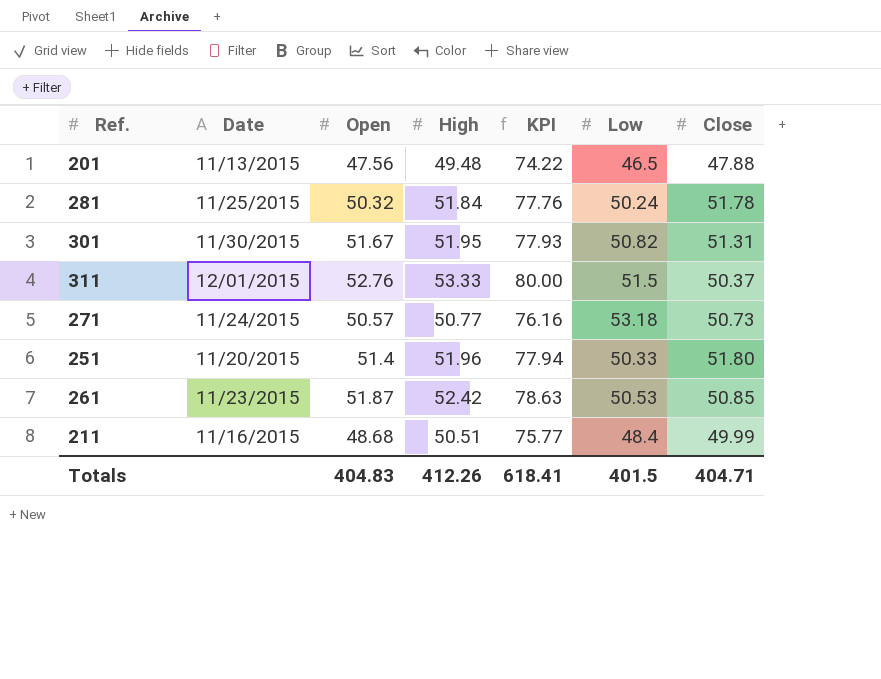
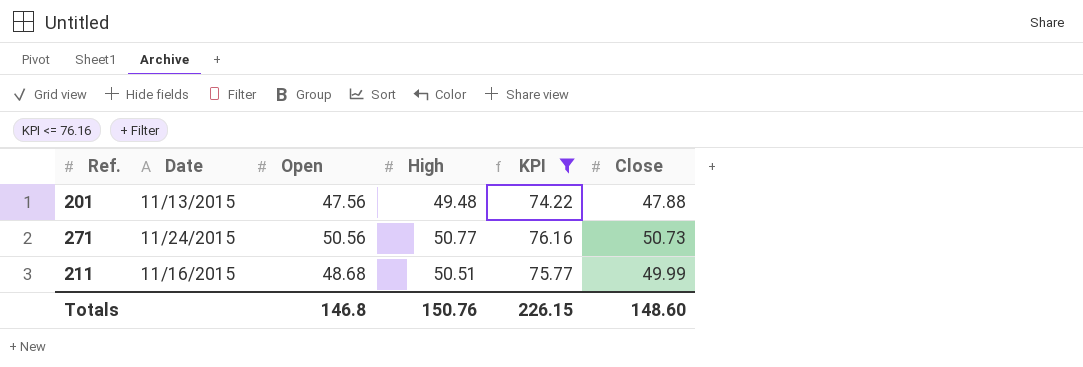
filter: none -> KPI <= 76.16
column Low | position: 6 -> none
271 | Open: 50.57 -> 50.56
Totals | Open: 404.83 -> 146.8
Totals | High: 412.26 -> 150.76
Totals | KPI: 618.41 -> 226.15
Totals | Close: 404.71 -> 148.60

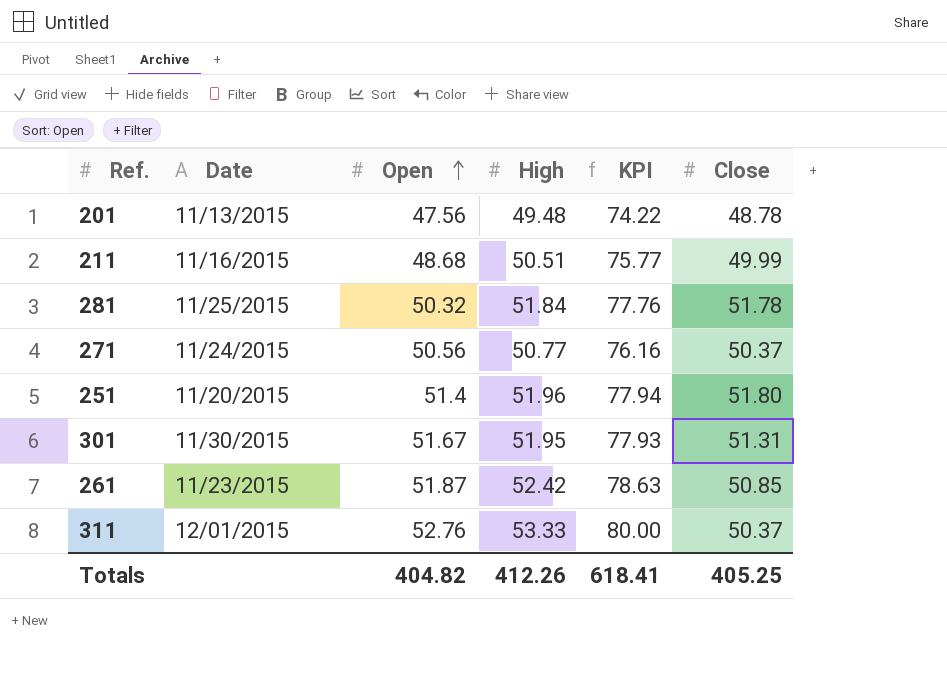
filter: KPI <= 76.16 -> none
row order: none -> Open ascending
201 | Close: 47.88 -> 48.78
271 | Close: 50.73 -> 50.37
Totals | Open: 146.8 -> 404.82
Totals | High: 150.76 -> 412.26
Totals | KPI: 226.15 -> 618.41
Totals | Close: 148.60 -> 405.25

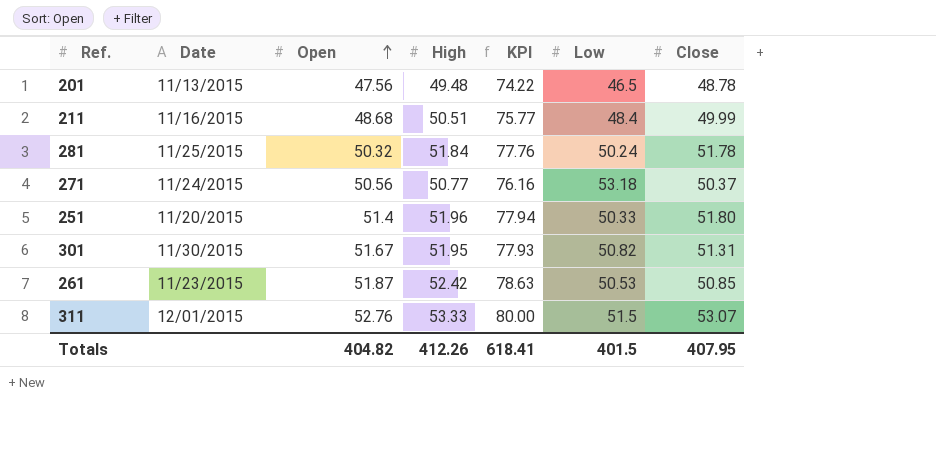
column Low | position: none -> 6
311 | Close: 50.37 -> 53.07
Totals | Close: 405.25 -> 407.95

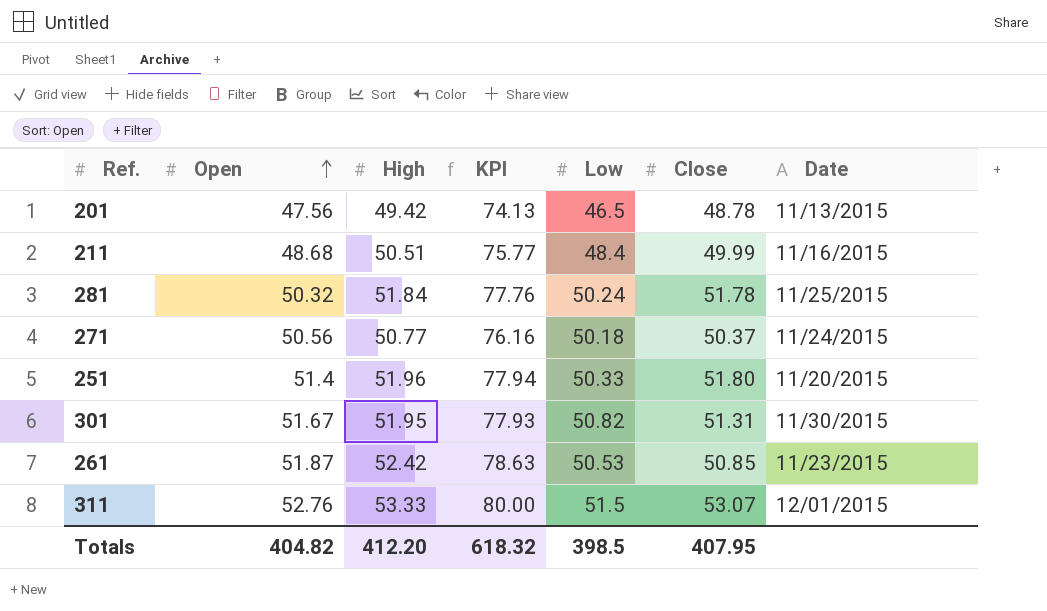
column Date | position: 2 -> 7
201 | High: 49.48 -> 49.42
201 | KPI: 74.22 -> 74.13
271 | Low: 53.18 -> 50.18
Totals | High: 412.26 -> 412.20
Totals | KPI: 618.41 -> 618.32
Totals | Low: 401.5 -> 398.5

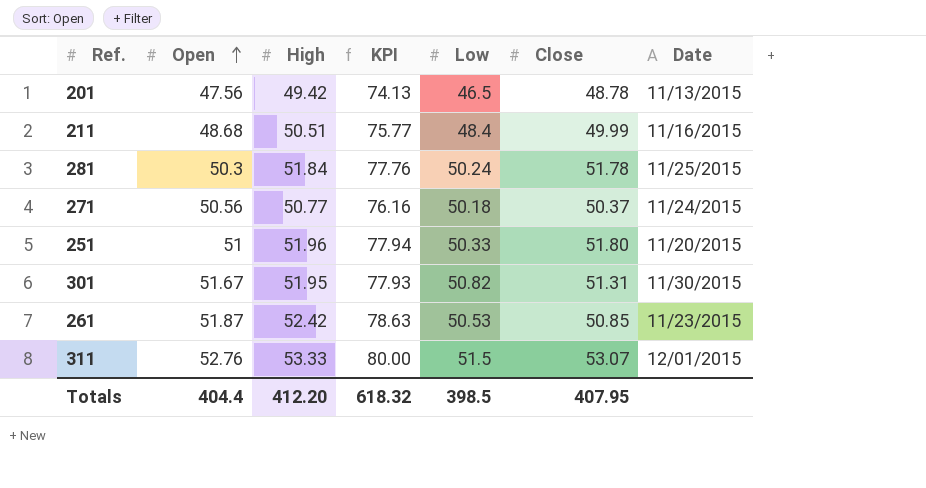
281 | Open: 50.32 -> 50.3
251 | Open: 51.4 -> 51
Totals | Open: 404.82 -> 404.4

